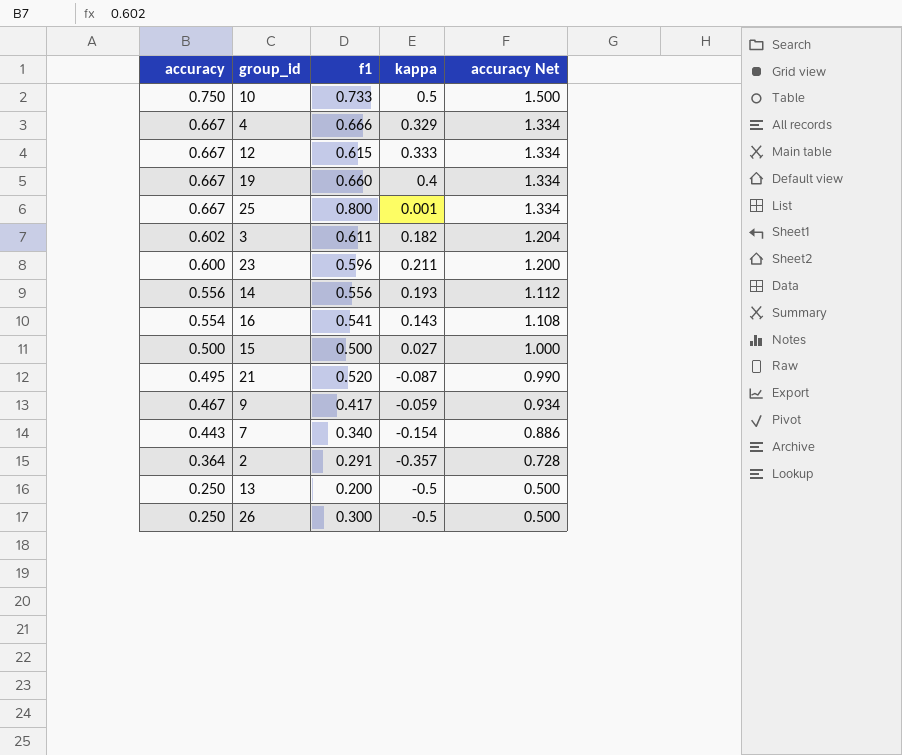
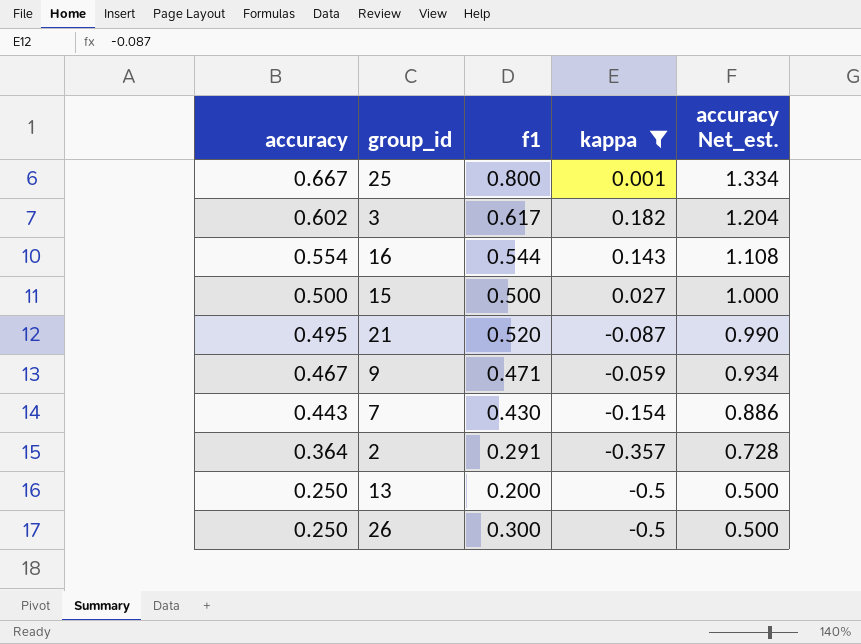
filter: none -> kappa <= 0.182
column name: accuracy Net -> accuracy Net_est.
3 | f1: 0.611 -> 0.617
16 | f1: 0.541 -> 0.544
9 | f1: 0.417 -> 0.471
7 | f1: 0.340 -> 0.430

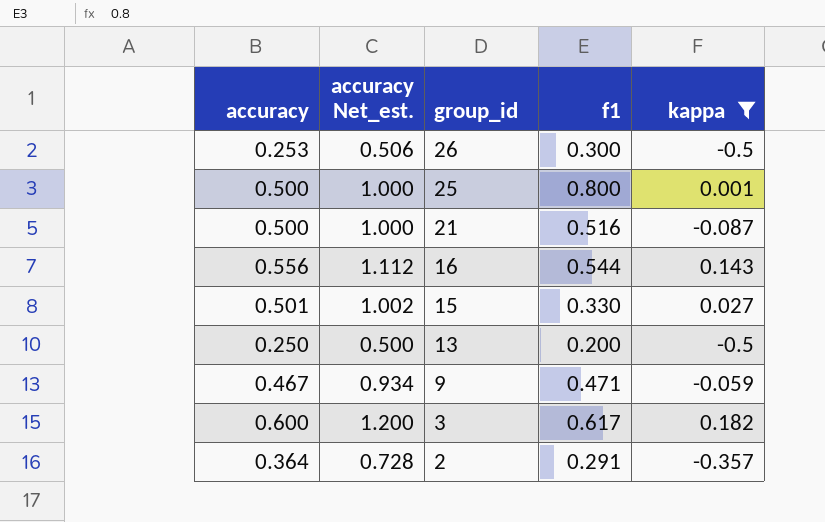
row order: accuracy descending -> group_id descending
column accuracy Net_est. | position: 5 -> 2
row 7: 0.443 | 0.430 | -0.154 | 0.886 -> none
26 | accuracy: 0.250 -> 0.253
26 | accuracy Net_est.: 0.500 -> 0.506
25 | accuracy: 0.667 -> 0.500
25 | accuracy Net_est.: 1.334 -> 1.000
21 | accuracy: 0.495 -> 0.500
21 | accuracy Net_est.: 0.990 -> 1.000
21 | f1: 0.520 -> 0.516
16 | accuracy: 0.554 -> 0.556
16 | accuracy Net_est.: 1.108 -> 1.112
15 | accuracy: 0.500 -> 0.501
15 | accuracy Net_est.: 1.000 -> 1.002
15 | f1: 0.500 -> 0.330
3 | accuracy: 0.602 -> 0.600
3 | accuracy Net_est.: 1.204 -> 1.200

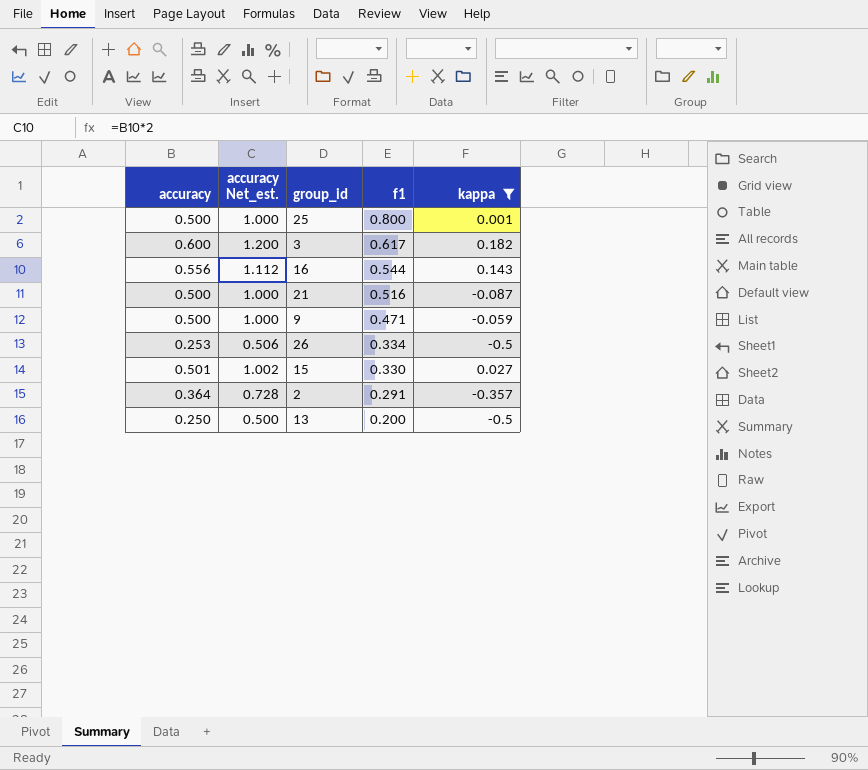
row order: group_id descending -> f1 descending
9 | accuracy: 0.467 -> 0.500
9 | accuracy Net_est.: 0.934 -> 1.000
26 | f1: 0.300 -> 0.334

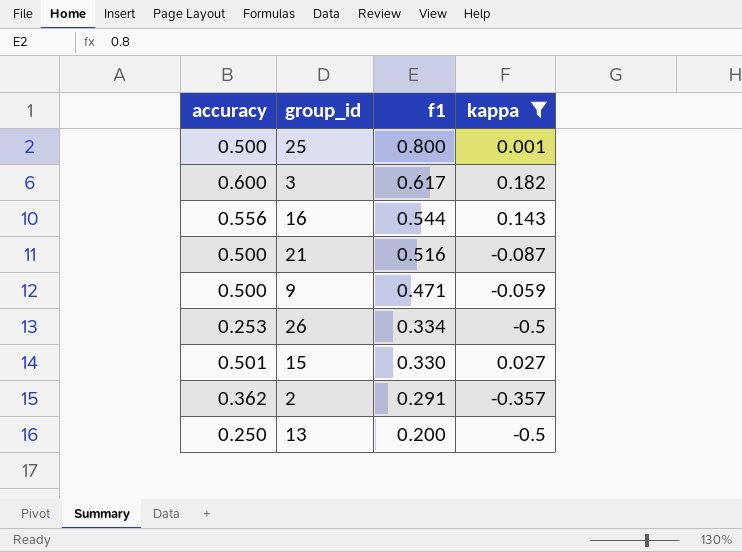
column accuracy Net_est. | formula: [accuracy] * 2 -> none
2 | accuracy: 0.364 -> 0.362

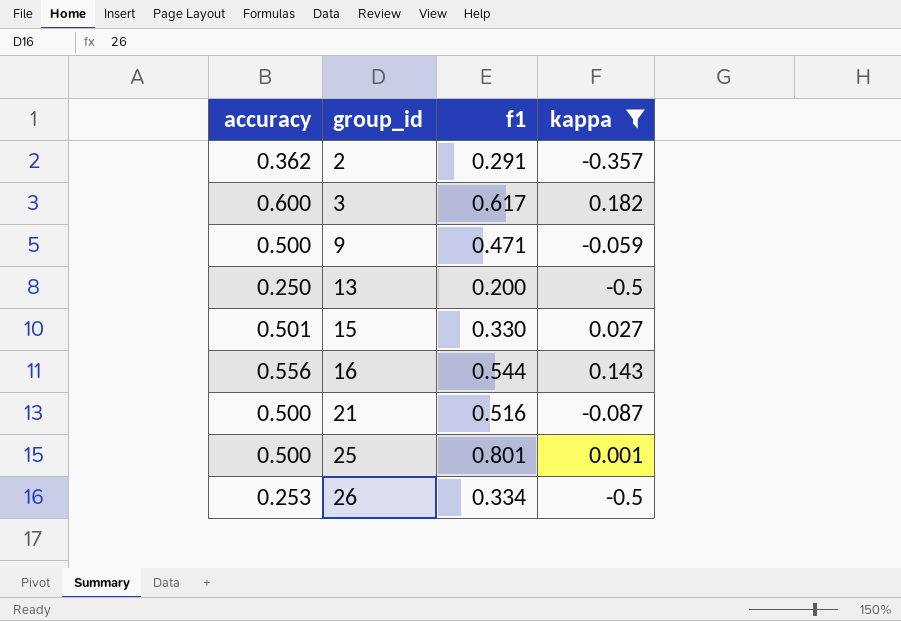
row order: f1 descending -> group_id ascending
25 | f1: 0.800 -> 0.801

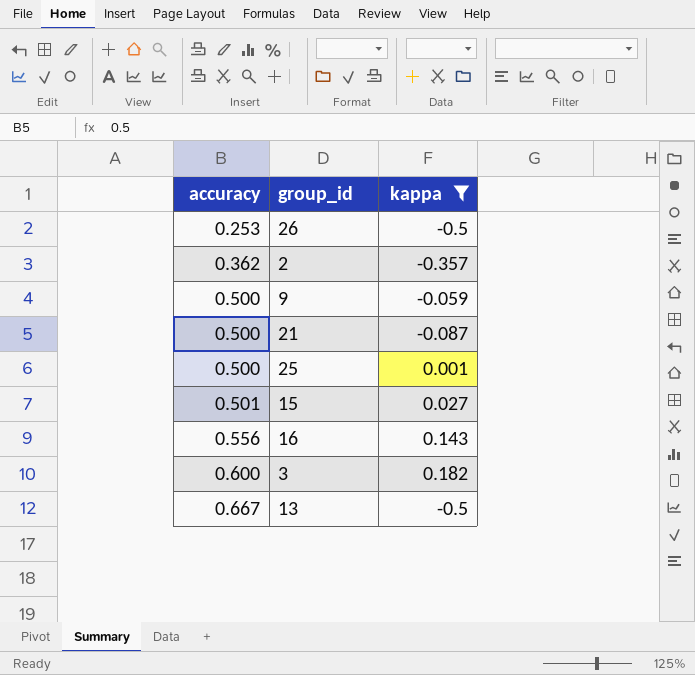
row order: group_id ascending -> accuracy ascending
column f1 | position: 3 -> none
13 | accuracy: 0.250 -> 0.667

